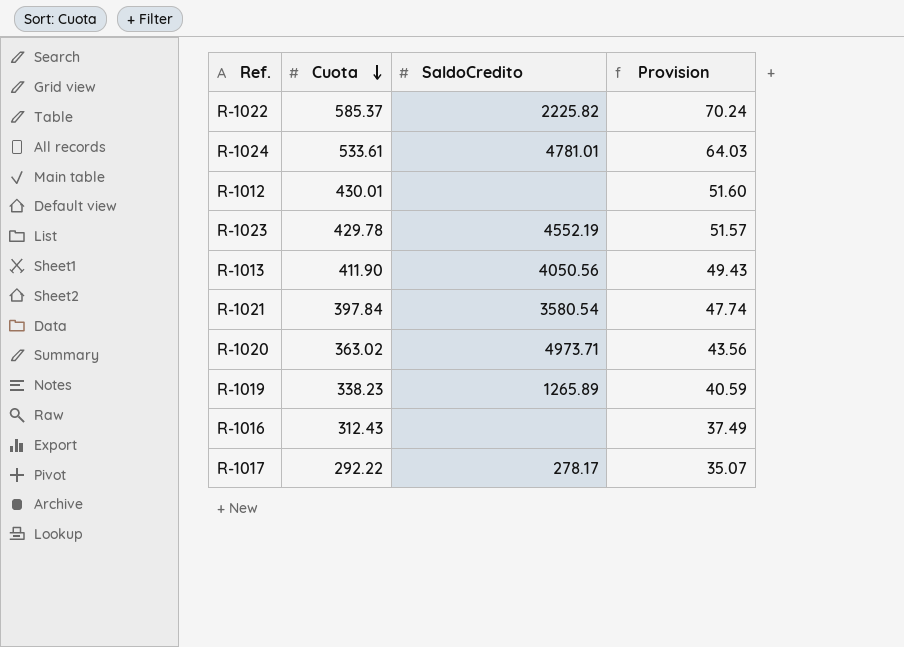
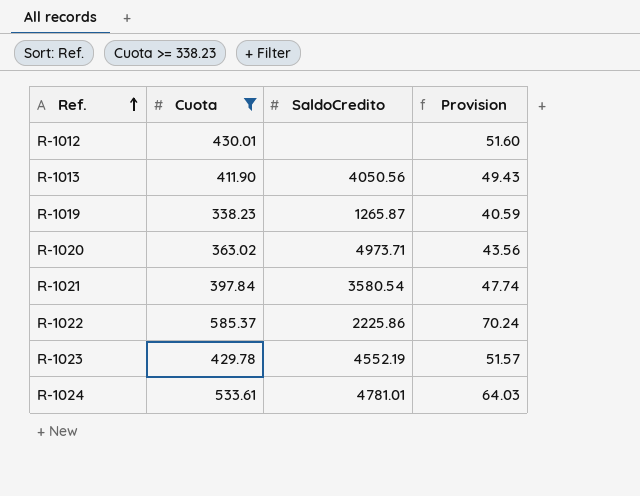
filter: none -> Cuota >= 338.23
row order: Cuota descending -> Ref. ascending
R-1019 | SaldoCredito: 1265.89 -> 1265.87
R-1022 | SaldoCredito: 2225.82 -> 2225.86

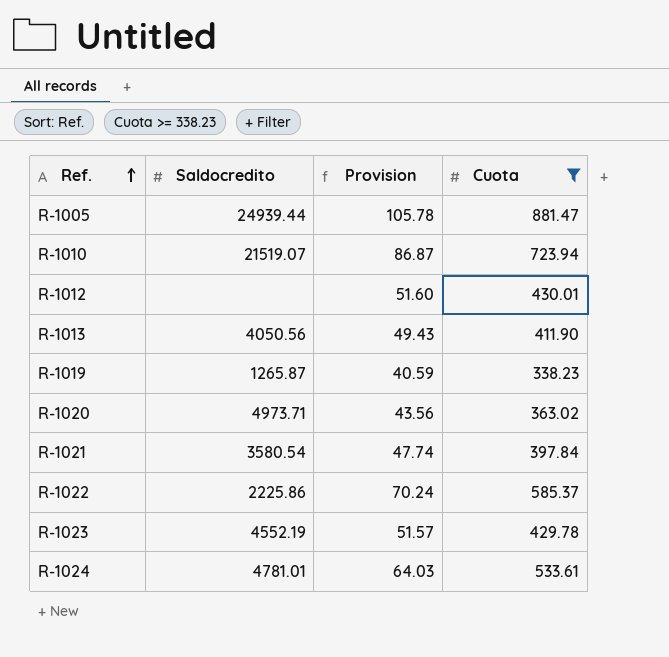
column name: SaldoCredito -> Saldocredito
column Cuota | position: 2 -> 4
row R-1005: none -> 24939.44 | 105.78 | 881.47
row R-1010: none -> 21519.07 | 86.87 | 723.94

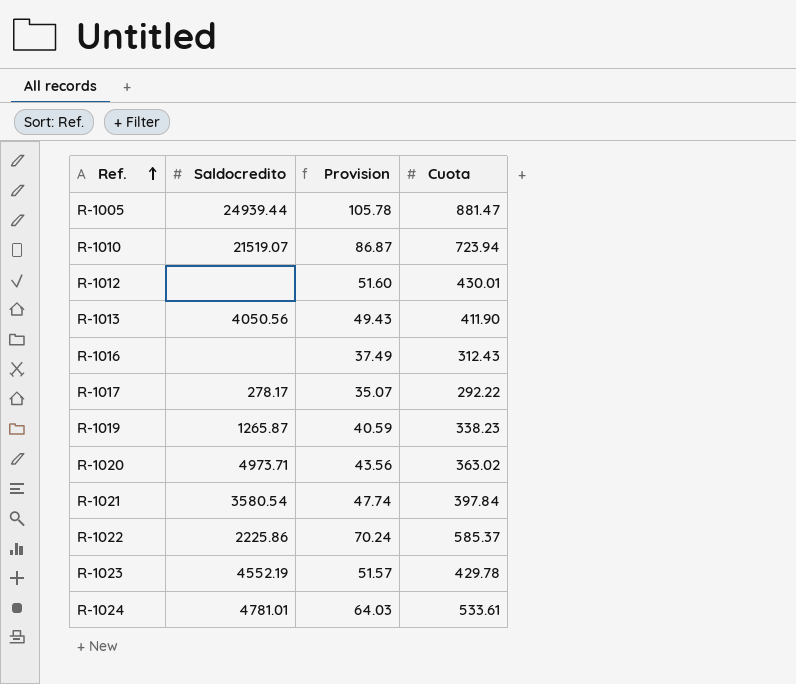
filter: Cuota >= 338.23 -> none

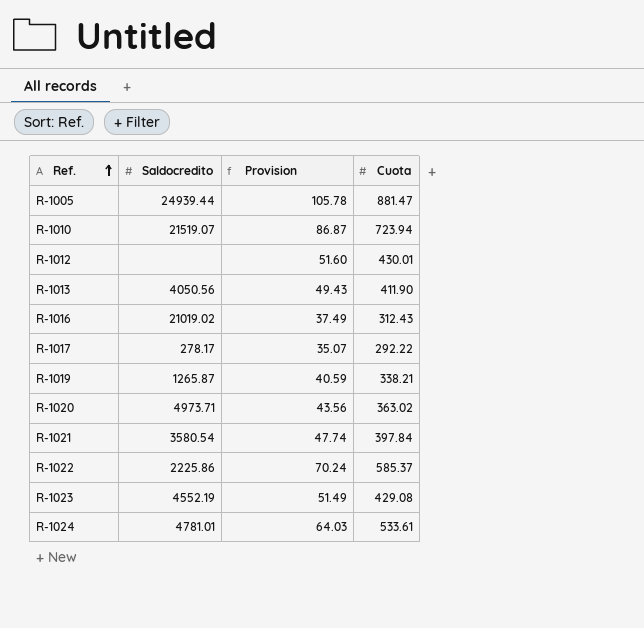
R-1016 | Saldocredito: none -> 21019.02
R-1019 | Cuota: 338.23 -> 338.21
R-1023 | Provision: 51.57 -> 51.49
R-1023 | Cuota: 429.78 -> 429.08

